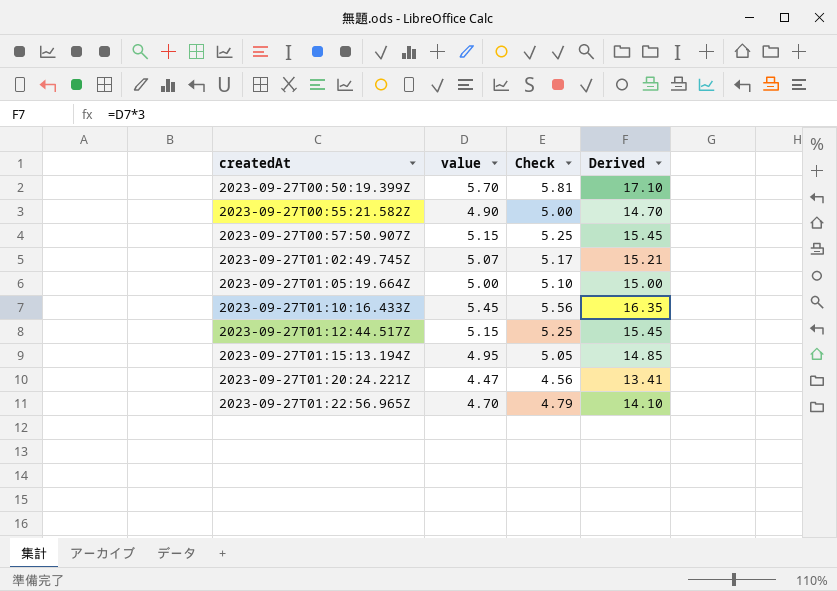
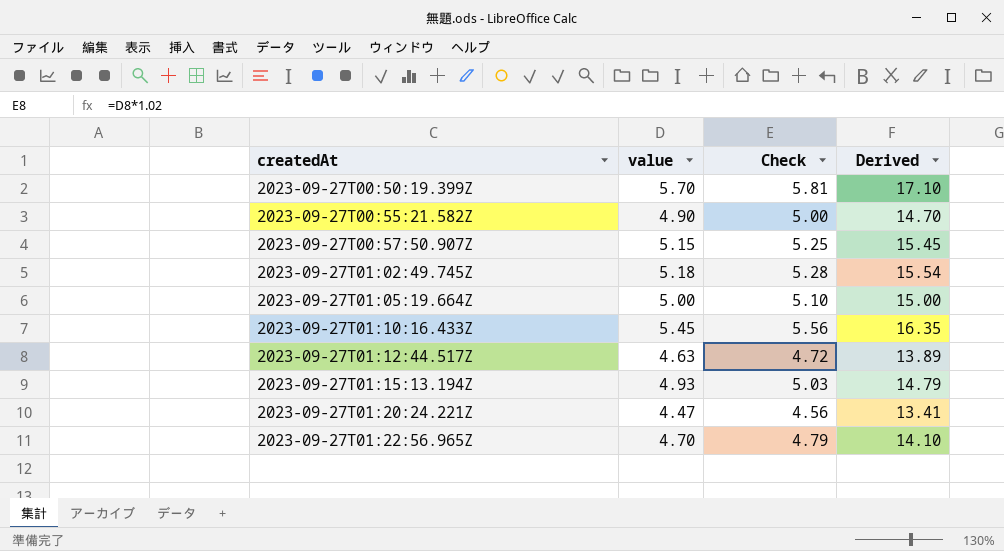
2023-09-27T01:02:49.745Z | value: 5.07 -> 5.18
2023-09-27T01:02:49.745Z | Check: 5.17 -> 5.28
2023-09-27T01:02:49.745Z | Derived: 15.21 -> 15.54
2023-09-27T01:12:44.517Z | value: 5.15 -> 4.63
2023-09-27T01:12:44.517Z | Check: 5.25 -> 4.72
2023-09-27T01:12:44.517Z | Derived: 15.45 -> 13.89
2023-09-27T01:15:13.194Z | value: 4.95 -> 4.93
2023-09-27T01:15:13.194Z | Check: 5.05 -> 5.03
2023-09-27T01:15:13.194Z | Derived: 14.85 -> 14.79

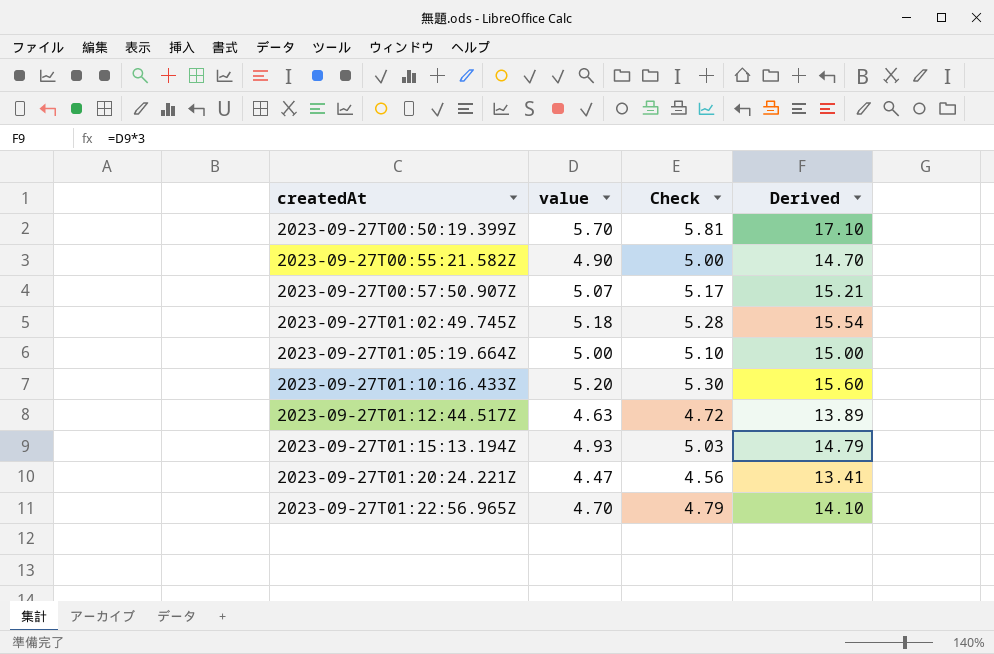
2023-09-27T00:57:50.907Z | value: 5.15 -> 5.07
2023-09-27T00:57:50.907Z | Check: 5.25 -> 5.17
2023-09-27T00:57:50.907Z | Derived: 15.45 -> 15.21
2023-09-27T01:10:16.433Z | value: 5.45 -> 5.20
2023-09-27T01:10:16.433Z | Check: 5.56 -> 5.30
2023-09-27T01:10:16.433Z | Derived: 16.35 -> 15.60

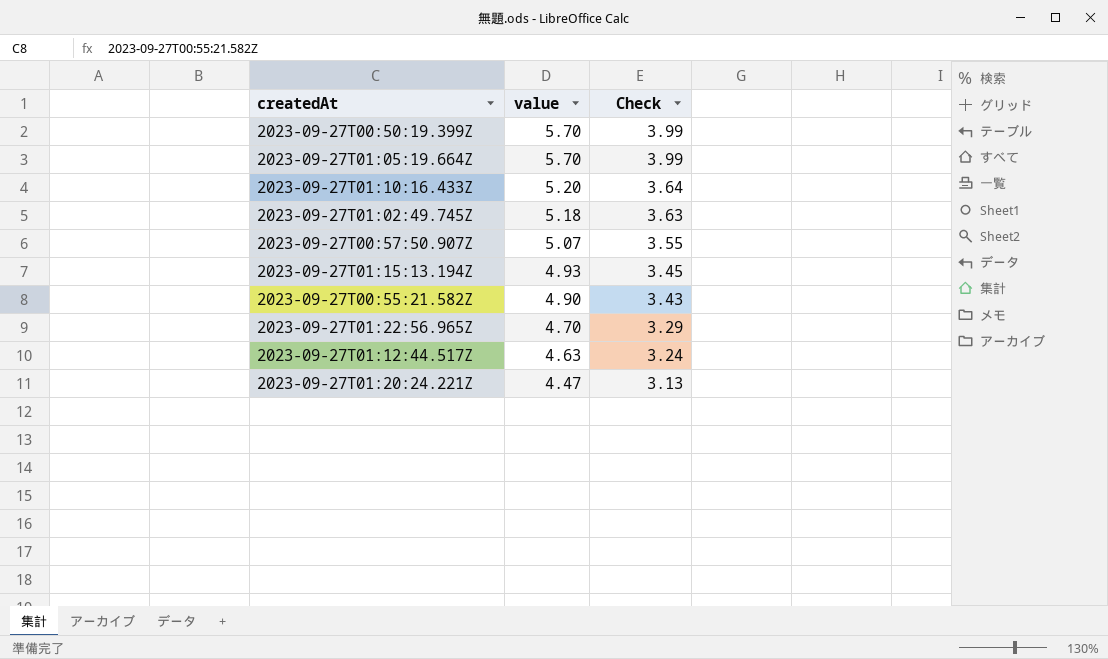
row order: createdAt ascending -> value descending
column Derived | formula: [value] * 3 -> none
column Check | formula: [value] * 1.02 -> [value] * 0.7
2023-09-27T01:05:19.664Z | value: 5.00 -> 5.70

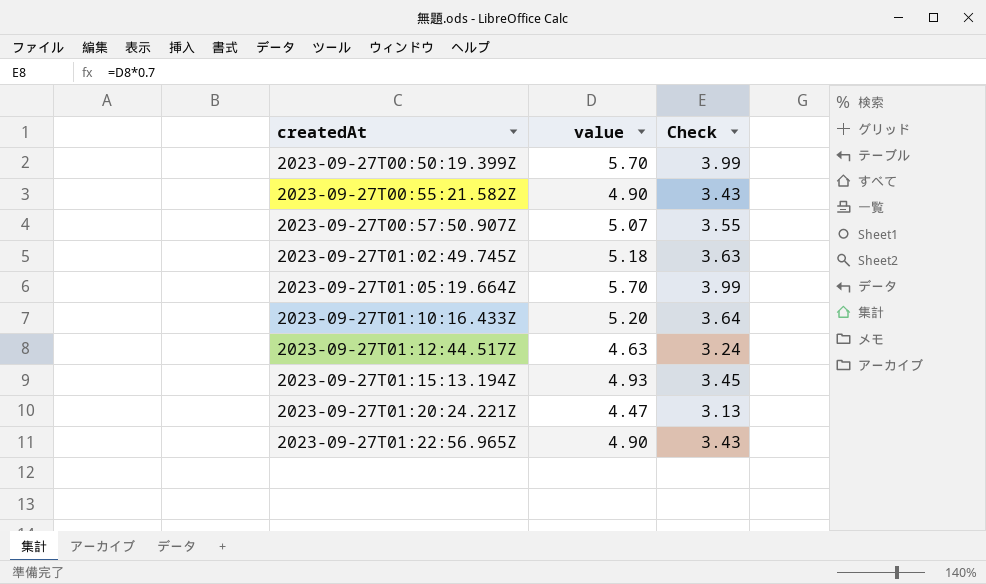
row order: value descending -> createdAt ascending
2023-09-27T01:22:56.965Z | value: 4.70 -> 4.90
2023-09-27T01:22:56.965Z | Check: 3.29 -> 3.43

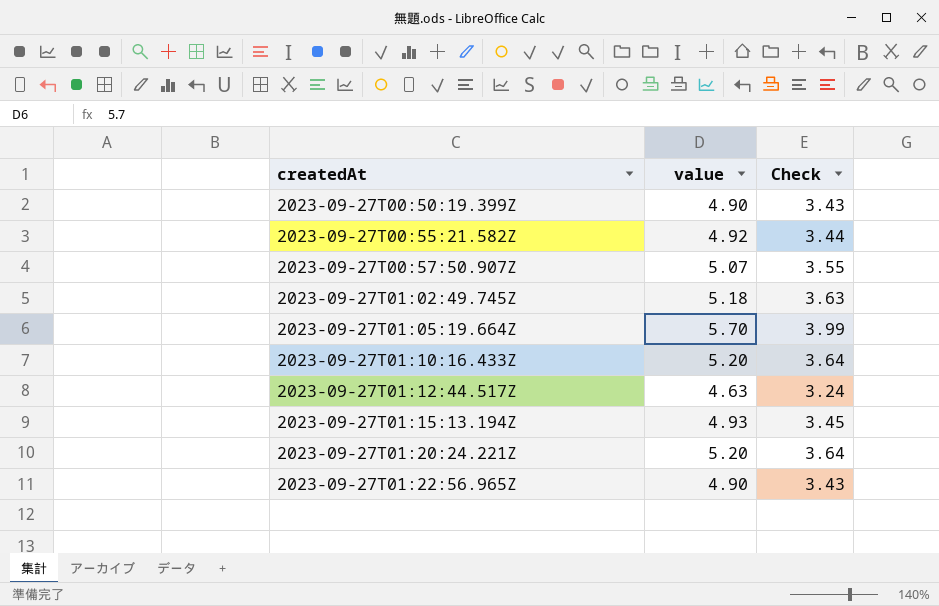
2023-09-27T00:50:19.399Z | value: 5.70 -> 4.90
2023-09-27T00:50:19.399Z | Check: 3.99 -> 3.43
2023-09-27T00:55:21.582Z | value: 4.90 -> 4.92
2023-09-27T00:55:21.582Z | Check: 3.43 -> 3.44
2023-09-27T01:20:24.221Z | value: 4.47 -> 5.20
2023-09-27T01:20:24.221Z | Check: 3.13 -> 3.64

